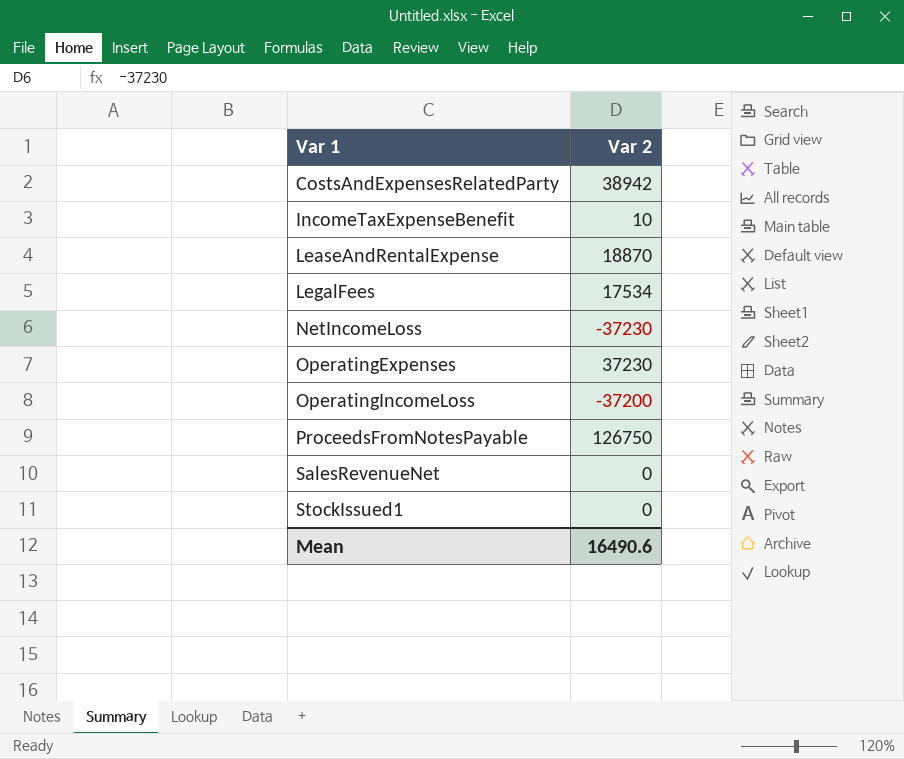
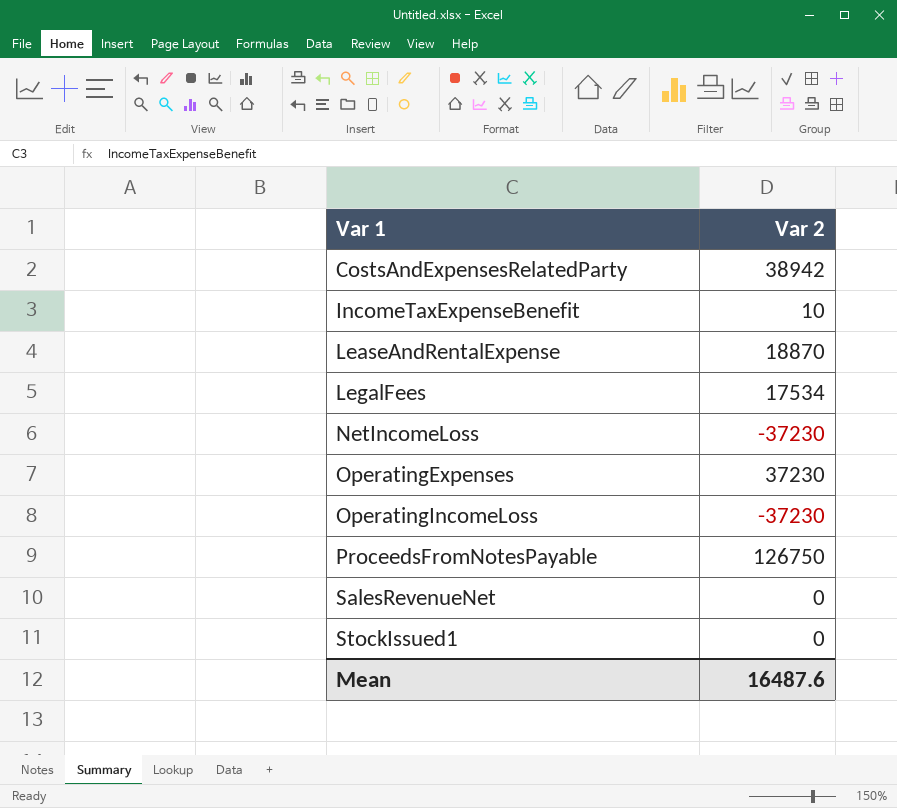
OperatingIncomeLoss | Var 2: -37200 -> -37230
Mean | Var 2: 16490.6 -> 16487.6

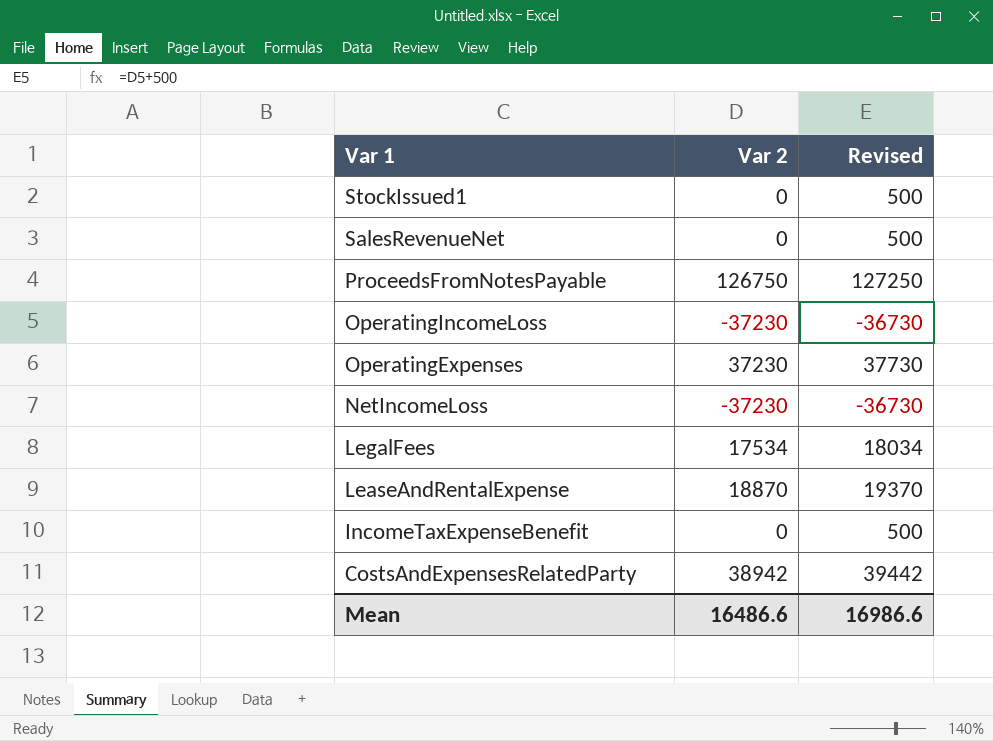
row order: Var 1 ascending -> Var 1 descending
column Revised | formula: none -> [Var 2] + 500
IncomeTaxExpenseBenefit | Var 2: 10 -> 0
Mean | Var 2: 16487.6 -> 16486.6

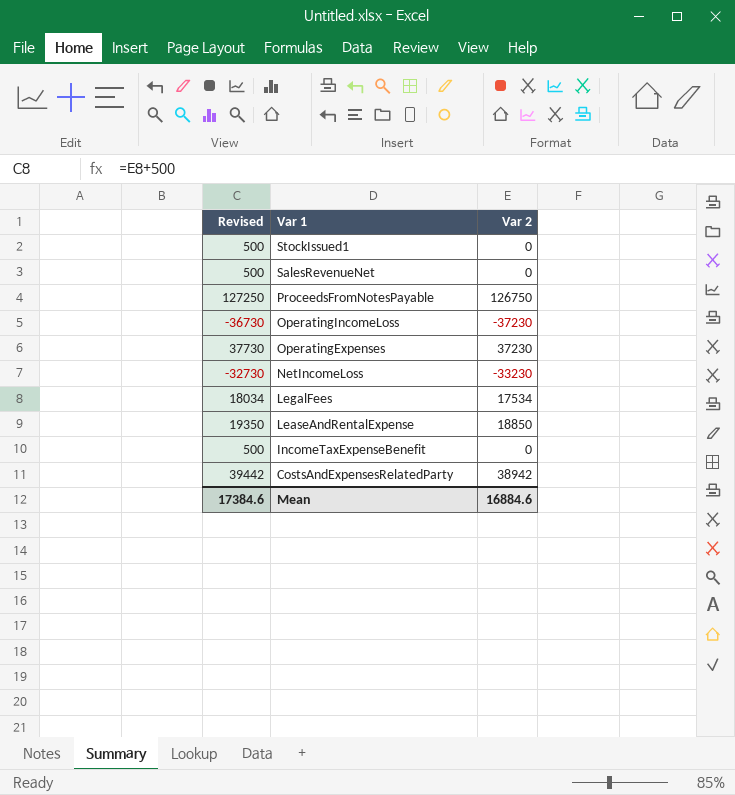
column Revised | position: 3 -> 1
NetIncomeLoss | Revised: -36730 -> -32730
NetIncomeLoss | Var 2: -37230 -> -33230
LeaseAndRentalExpense | Revised: 19370 -> 19350
LeaseAndRentalExpense | Var 2: 18870 -> 18850
Mean | Revised: 16986.6 -> 17384.6
Mean | Var 2: 16486.6 -> 16884.6

